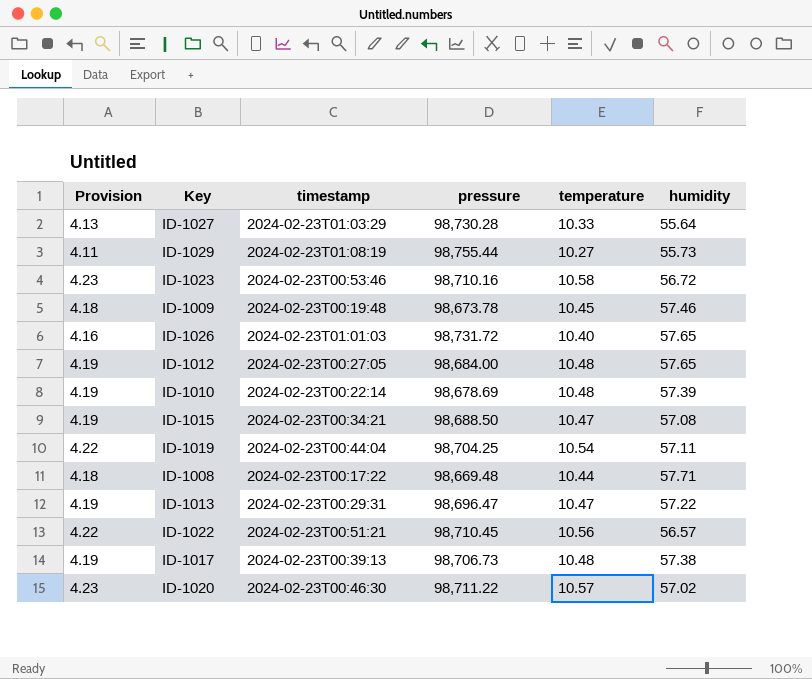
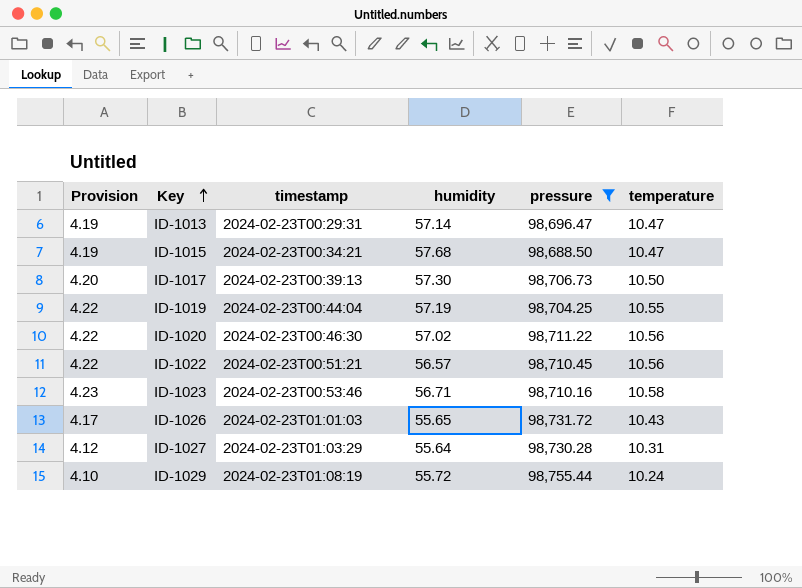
filter: none -> pressure >= 98,688.50
row order: none -> Key ascending
column humidity | position: 6 -> 4
ID-1013 | humidity: 57.22 -> 57.14
ID-1015 | humidity: 57.08 -> 57.68
ID-1017 | Provision: 4.19 -> 4.20
ID-1017 | humidity: 57.38 -> 57.30
ID-1017 | temperature: 10.48 -> 10.50
ID-1019 | humidity: 57.11 -> 57.19
ID-1019 | temperature: 10.54 -> 10.55
ID-1020 | Provision: 4.23 -> 4.22
ID-1020 | temperature: 10.57 -> 10.56
ID-1023 | humidity: 56.72 -> 56.71
ID-1026 | Provision: 4.16 -> 4.17
ID-1026 | humidity: 57.65 -> 55.65
ID-1026 | temperature: 10.40 -> 10.43
ID-1027 | Provision: 4.13 -> 4.12
ID-1027 | temperature: 10.33 -> 10.31
ID-1029 | Provision: 4.11 -> 4.10
ID-1029 | humidity: 55.73 -> 55.72
ID-1029 | temperature: 10.27 -> 10.24

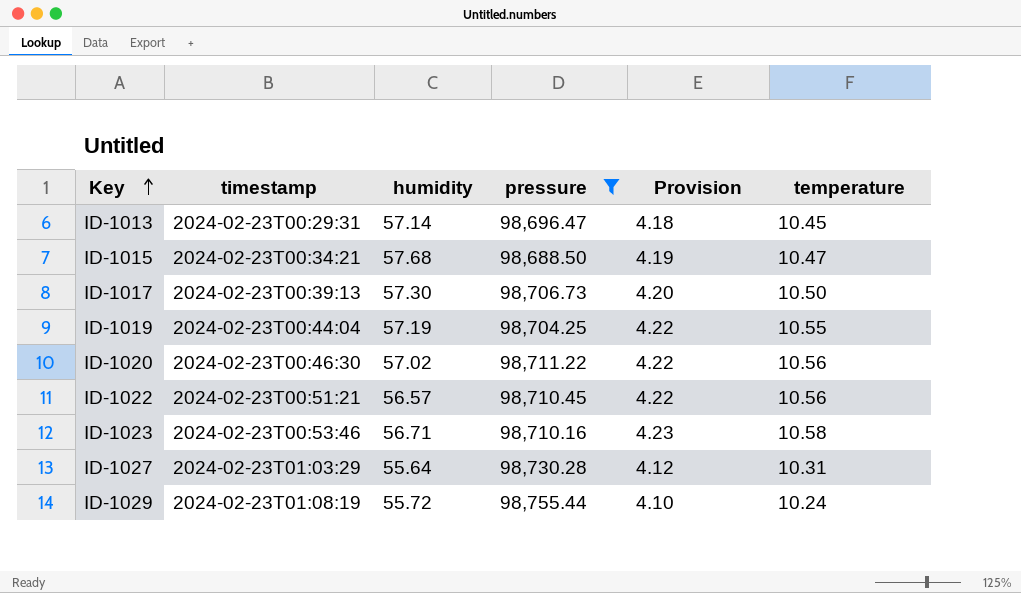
column Provision | position: 1 -> 5
row ID-1026: 4.17 | 2024-02-23T01:01:03 | 55.65 | 98,731.72 | 10.43 -> none
ID-1013 | Provision: 4.19 -> 4.18
ID-1013 | temperature: 10.47 -> 10.45

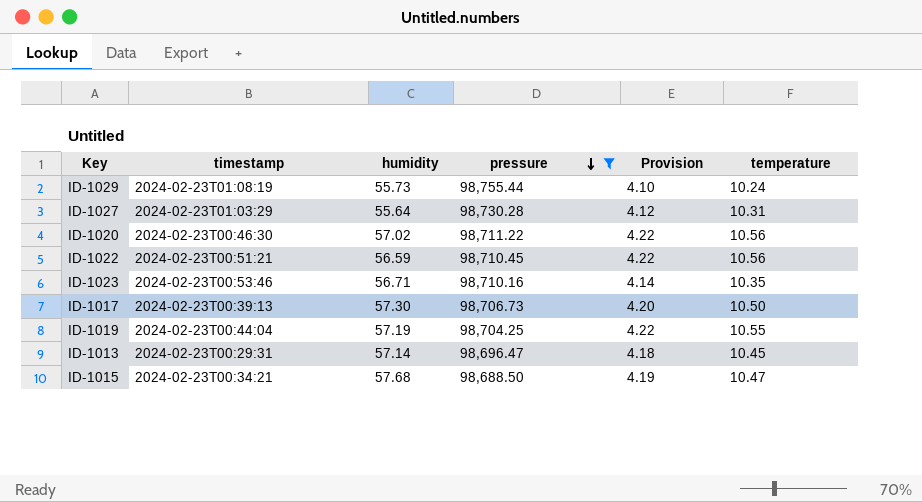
row order: Key ascending -> pressure descending
ID-1029 | humidity: 55.72 -> 55.73
ID-1022 | humidity: 56.57 -> 56.59
ID-1023 | Provision: 4.23 -> 4.14
ID-1023 | temperature: 10.58 -> 10.35

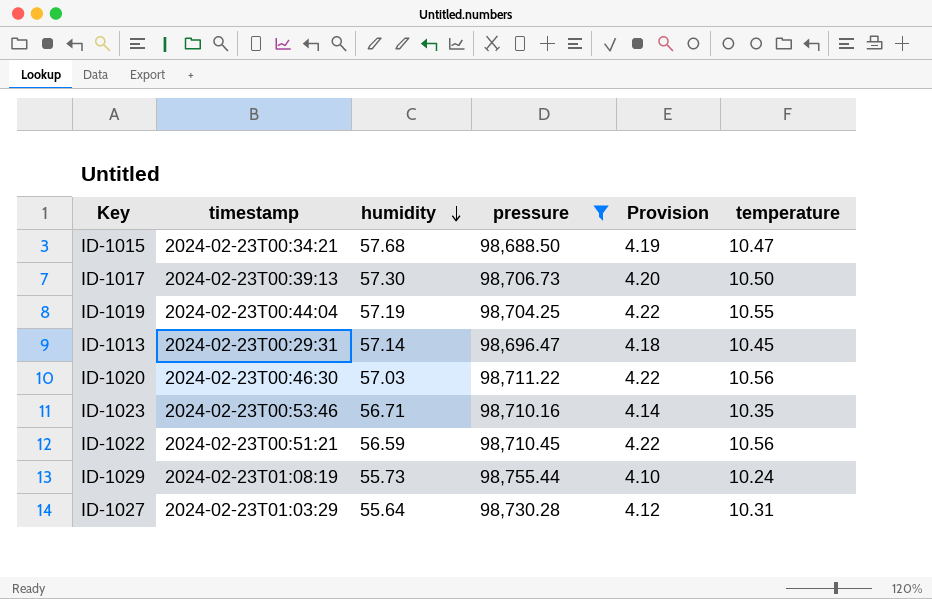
row order: pressure descending -> humidity descending
ID-1020 | humidity: 57.02 -> 57.03

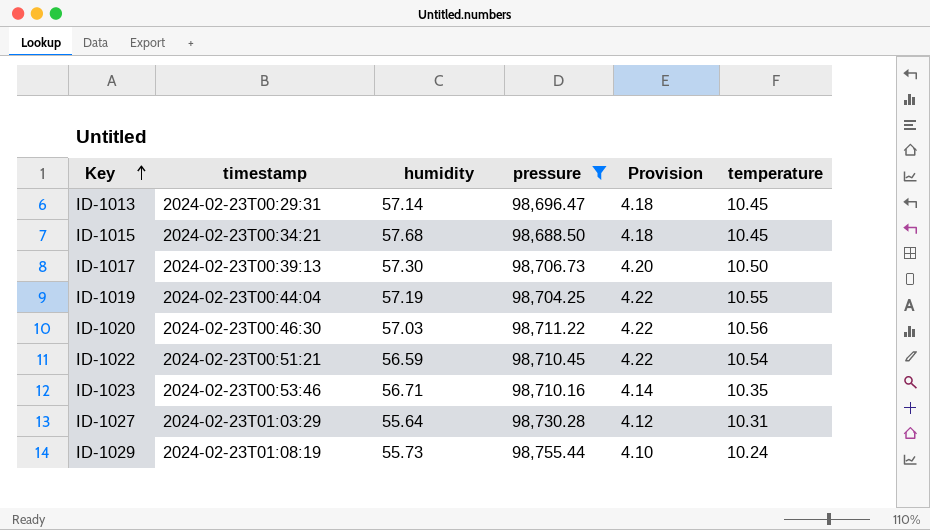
row order: humidity descending -> Key ascending
ID-1015 | Provision: 4.19 -> 4.18
ID-1015 | temperature: 10.47 -> 10.45
ID-1022 | temperature: 10.56 -> 10.54

